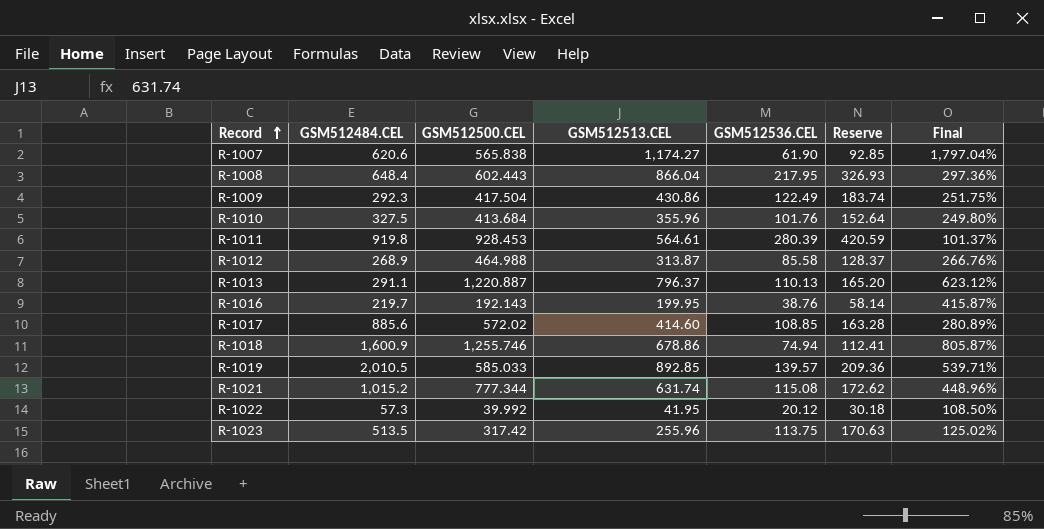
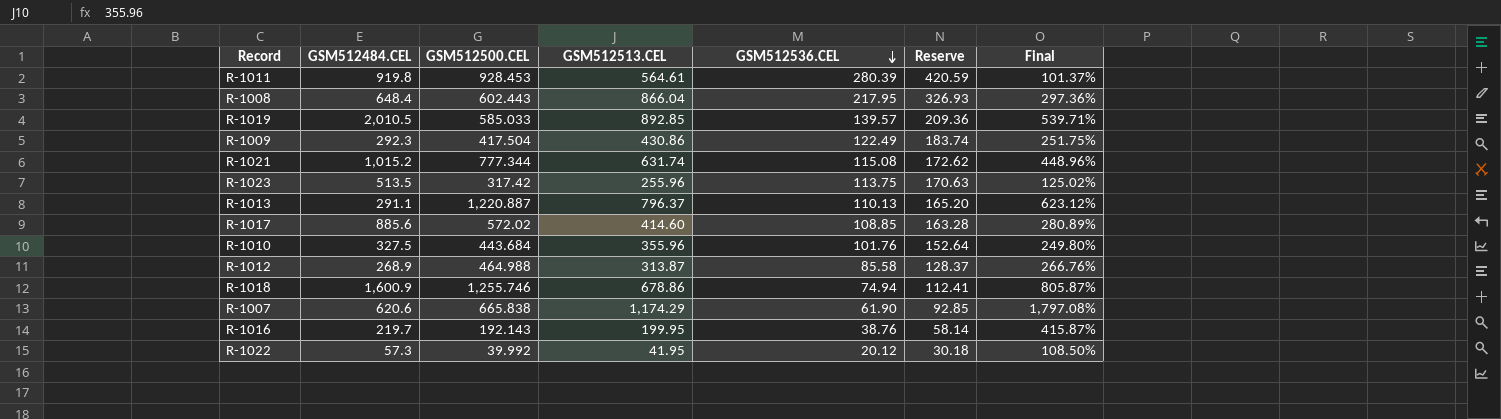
row order: Record ascending -> GSM512536.CEL descending
R-1010 | GSM512500.CEL: 413.684 -> 443.684
R-1007 | GSM512500.CEL: 565.838 -> 665.838
R-1007 | GSM512513.CEL: 1,174.27 -> 1,174.29
R-1007 | Final: 1,797.04% -> 1,797.08%

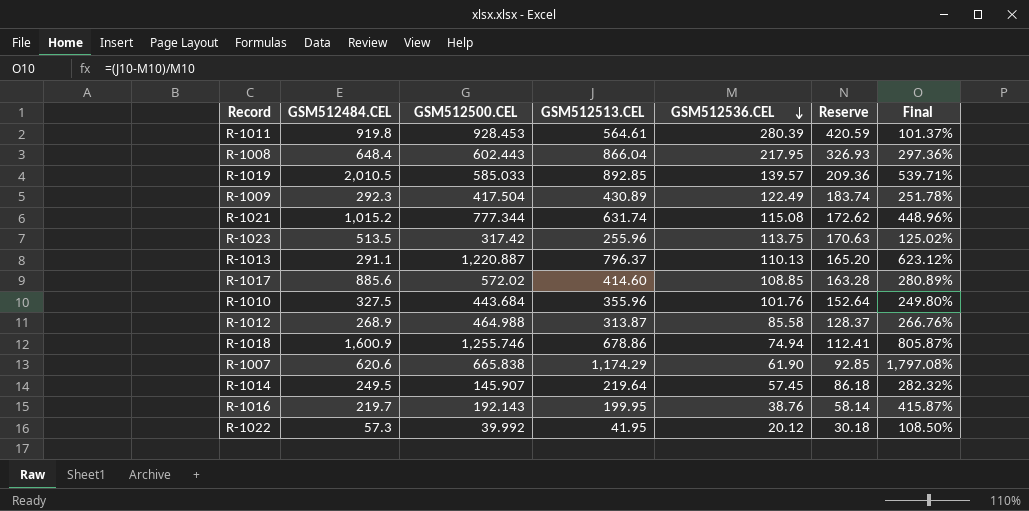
R-1009 | GSM512513.CEL: 430.86 -> 430.89
R-1009 | Final: 251.75% -> 251.78%
row R-1014: none -> 249.5 | 145.907 | 219.64 | 57.45 | 86.18 | 282.32%

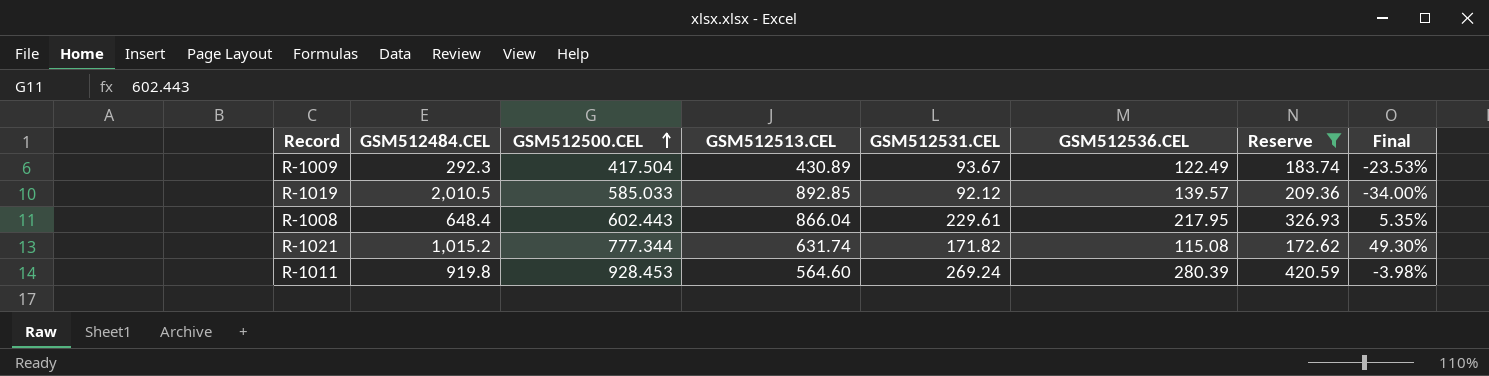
filter: none -> Reserve >= 172.62
row order: GSM512536.CEL descending -> GSM512500.CEL ascending
column GSM512531.CEL | position: none -> 5
column Final | formula: ([GSM512513.CEL] - [GSM512536.CEL]) / [GSM512536.CEL] -> ([GSM512531.CEL] - [GSM512536.CEL]) / [GSM512536.CEL]
R-1011 | GSM512513.CEL: 564.61 -> 564.60

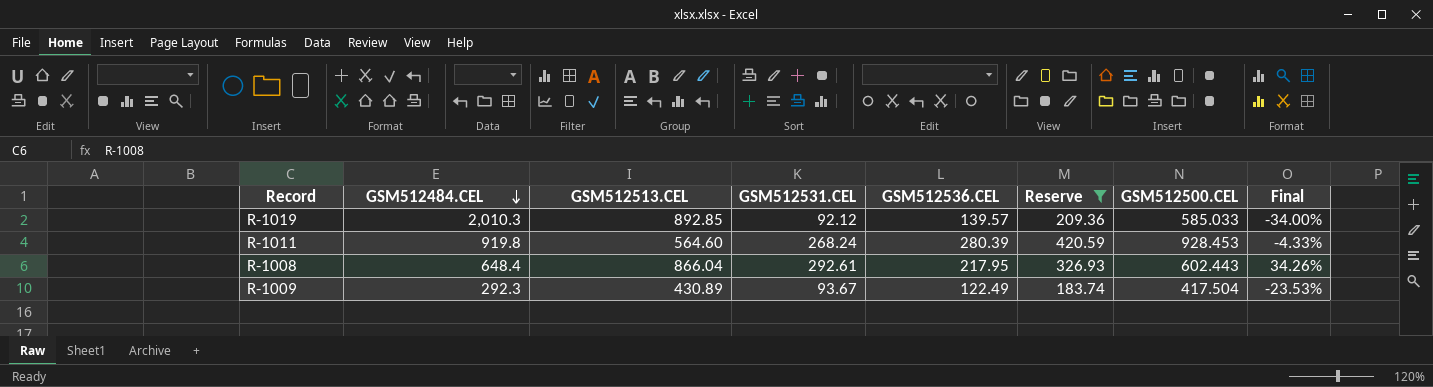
row order: GSM512500.CEL ascending -> GSM512484.CEL descending
column GSM512500.CEL | position: 3 -> 7
row R-1021: 1,015.2 | 777.344 | 631.74 | 171.82 | 115.08 | 172.62 | 49.30% -> none
R-1019 | GSM512484.CEL: 2,010.5 -> 2,010.3
R-1011 | GSM512531.CEL: 269.24 -> 268.24
R-1011 | Final: -3.98% -> -4.33%
R-1008 | GSM512531.CEL: 229.61 -> 292.61
R-1008 | Final: 5.35% -> 34.26%

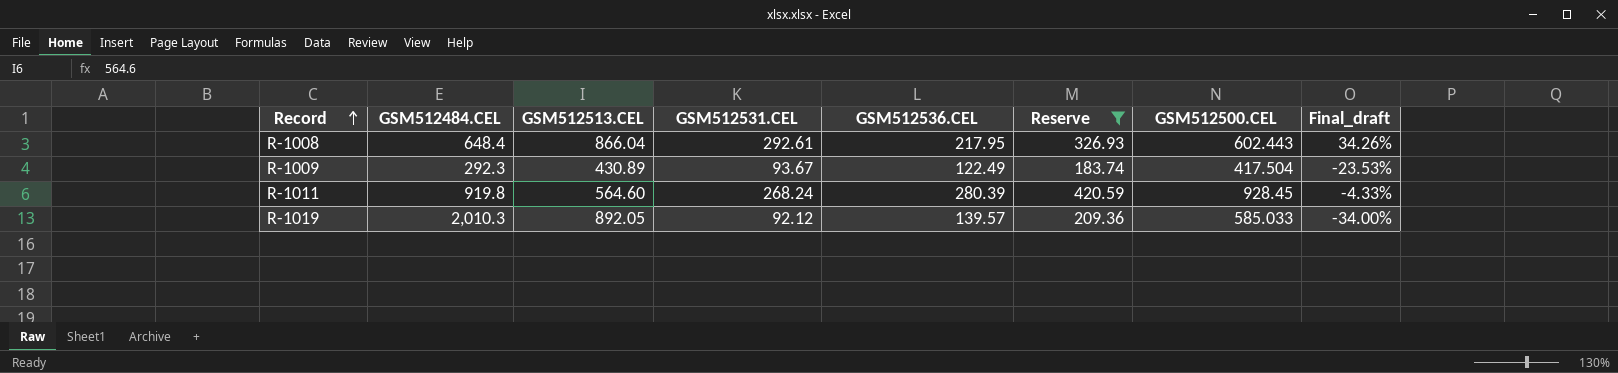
row order: GSM512484.CEL descending -> Record ascending
column name: Final -> Final_draft
R-1011 | GSM512500.CEL: 928.453 -> 928.45
R-1019 | GSM512513.CEL: 892.85 -> 892.05

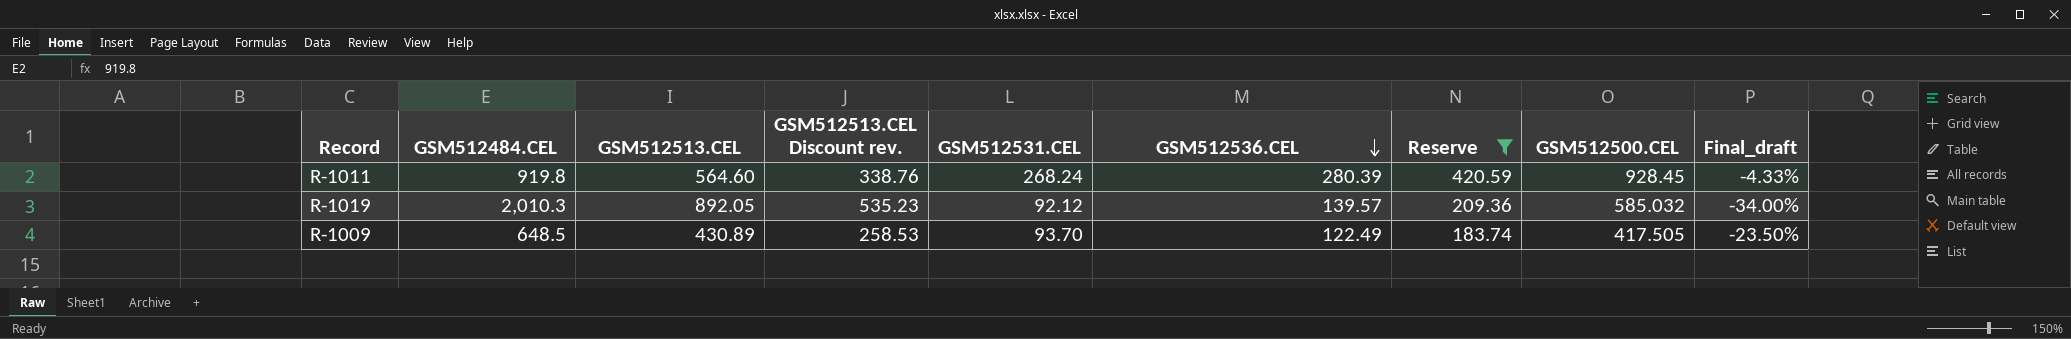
row order: Record ascending -> GSM512536.CEL descending
column GSM512513.CEL Discount rev. | formula: none -> [GSM512513.CEL] * 0.6
row R-1008: 648.4 | 866.04 | 292.61 | 217.95 | 326.93 | 602.443 | 34.26% -> none
R-1019 | GSM512500.CEL: 585.033 -> 585.032
R-1009 | GSM512484.CEL: 292.3 -> 648.5
R-1009 | GSM512531.CEL: 93.67 -> 93.70
R-1009 | GSM512500.CEL: 417.504 -> 417.505
R-1009 | Final_draft: -23.53% -> -23.50%

